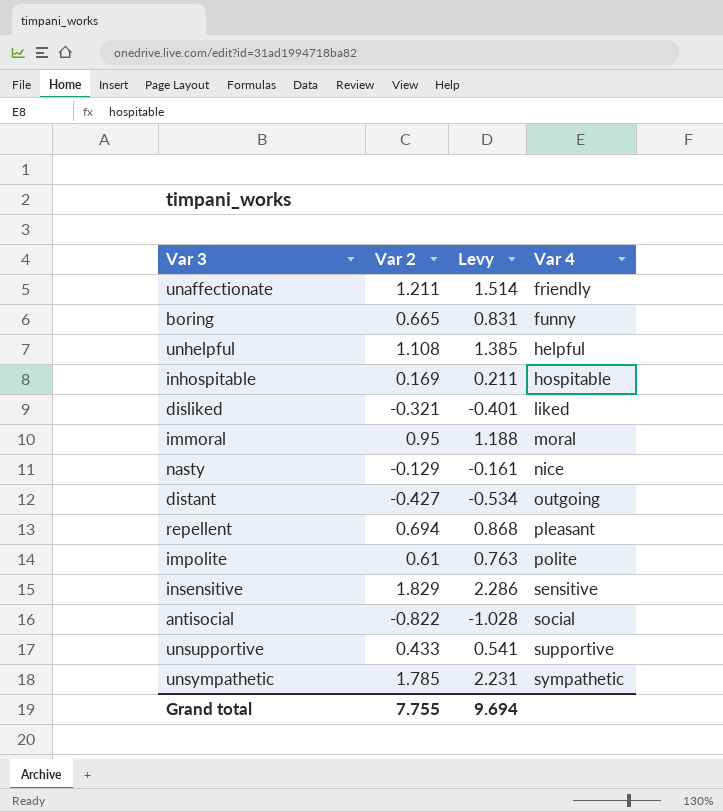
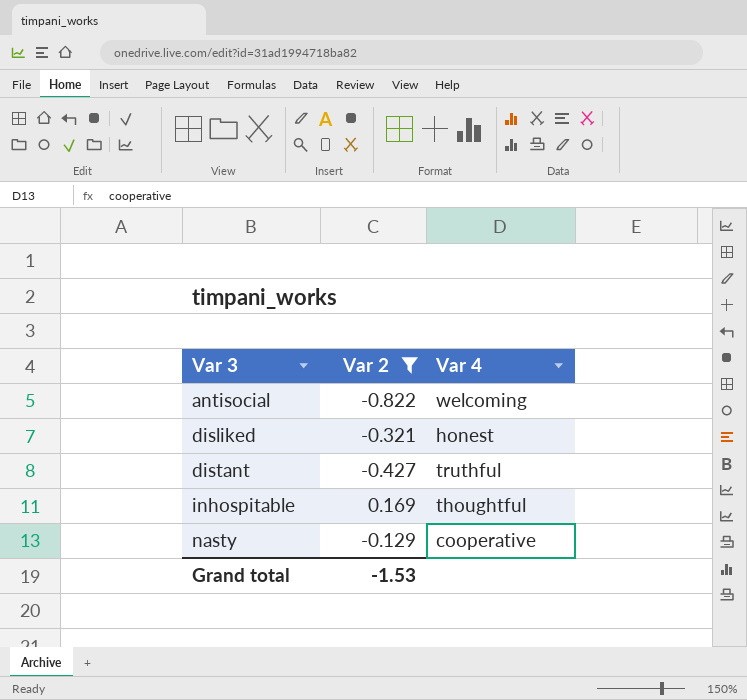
filter: none -> Var 2 <= 0.169
row order: Var 4 ascending -> Var 3 ascending
column Levy | formula: [Var 2] * 1.25 -> none
antisocial | Var 4: social -> welcoming
disliked | Var 4: liked -> honest
distant | Var 4: outgoing -> truthful
inhospitable | Var 4: hospitable -> thoughtful
nasty | Var 4: nice -> cooperative
Grand total | Var 2: 7.755 -> -1.53

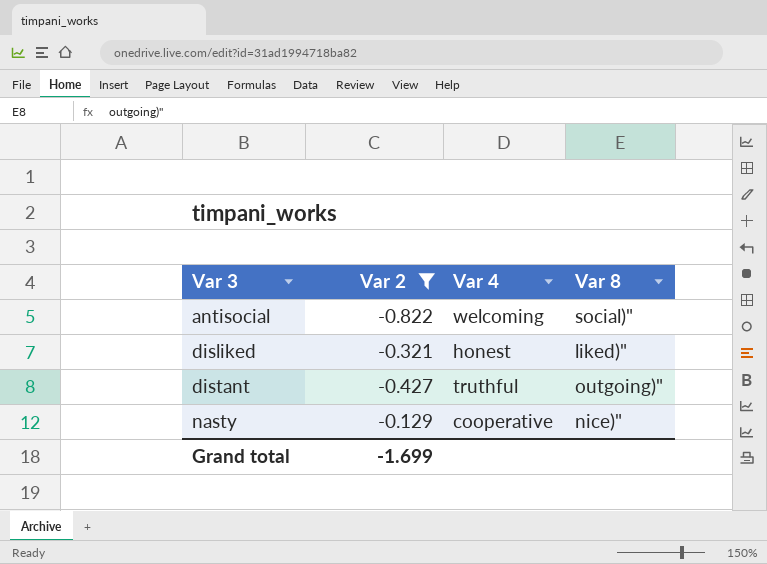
column Var 8 | position: none -> 4
row inhospitable: 0.169 | thoughtful -> none
Grand total | Var 2: -1.53 -> -1.699

